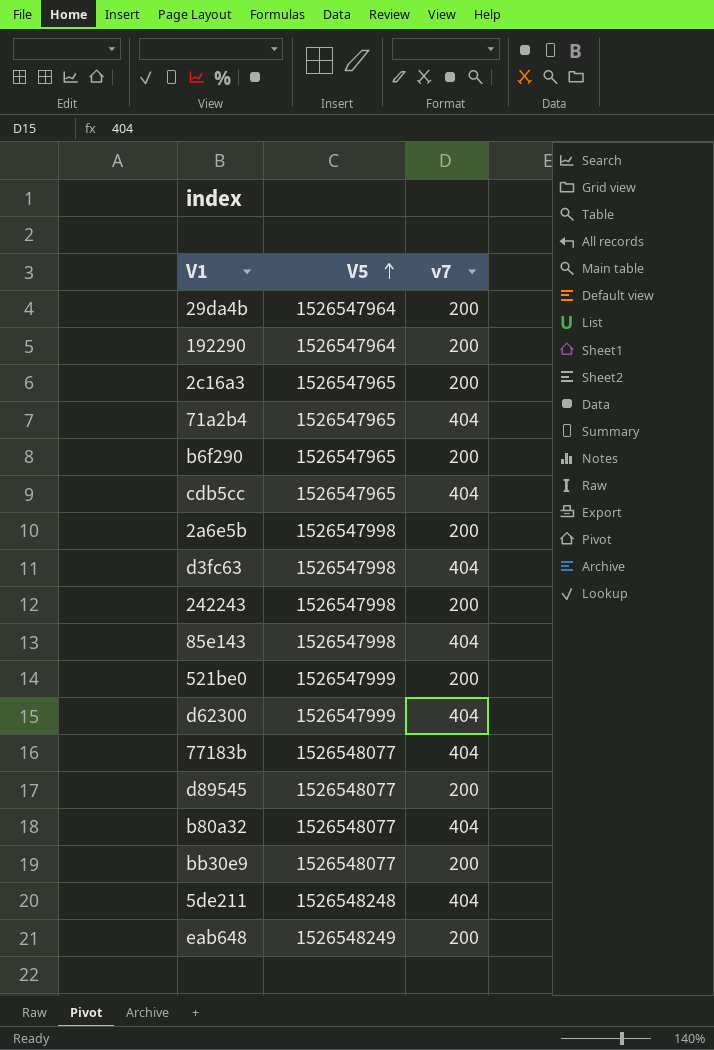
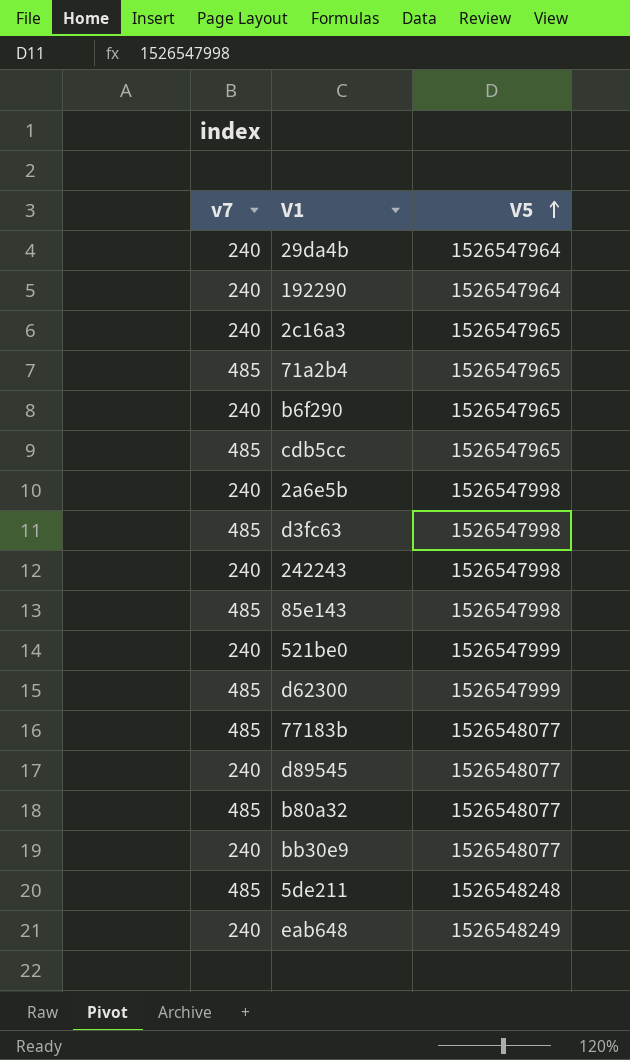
column v7 | position: 3 -> 1
29da4b | v7: 200 -> 240
192290 | v7: 200 -> 240
2c16a3 | v7: 200 -> 240
71a2b4 | v7: 404 -> 485
b6f290 | v7: 200 -> 240
cdb5cc | v7: 404 -> 485
2a6e5b | v7: 200 -> 240
d3fc63 | v7: 404 -> 485
242243 | v7: 200 -> 240
85e143 | v7: 404 -> 485
521be0 | v7: 200 -> 240
d62300 | v7: 404 -> 485
77183b | v7: 404 -> 485
d89545 | v7: 200 -> 240
b80a32 | v7: 404 -> 485
bb30e9 | v7: 200 -> 240
5de211 | v7: 404 -> 485
eab648 | v7: 200 -> 240

